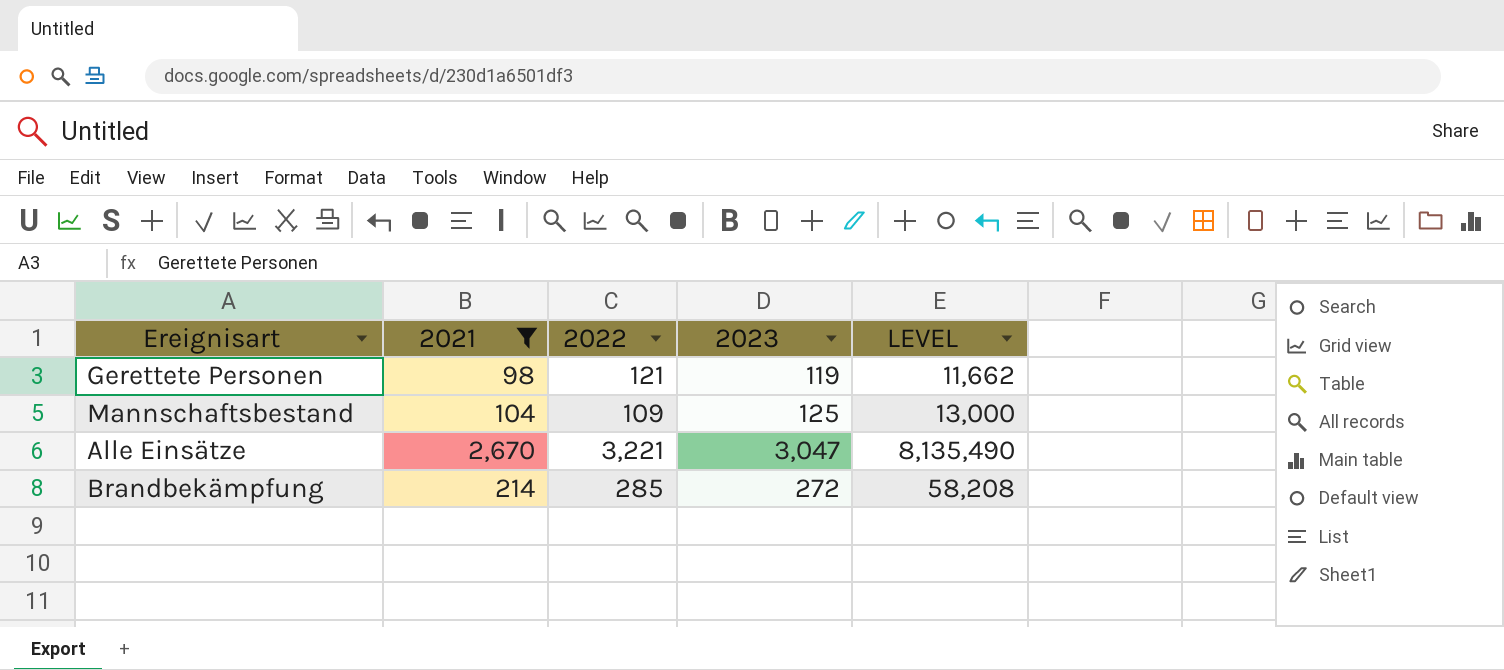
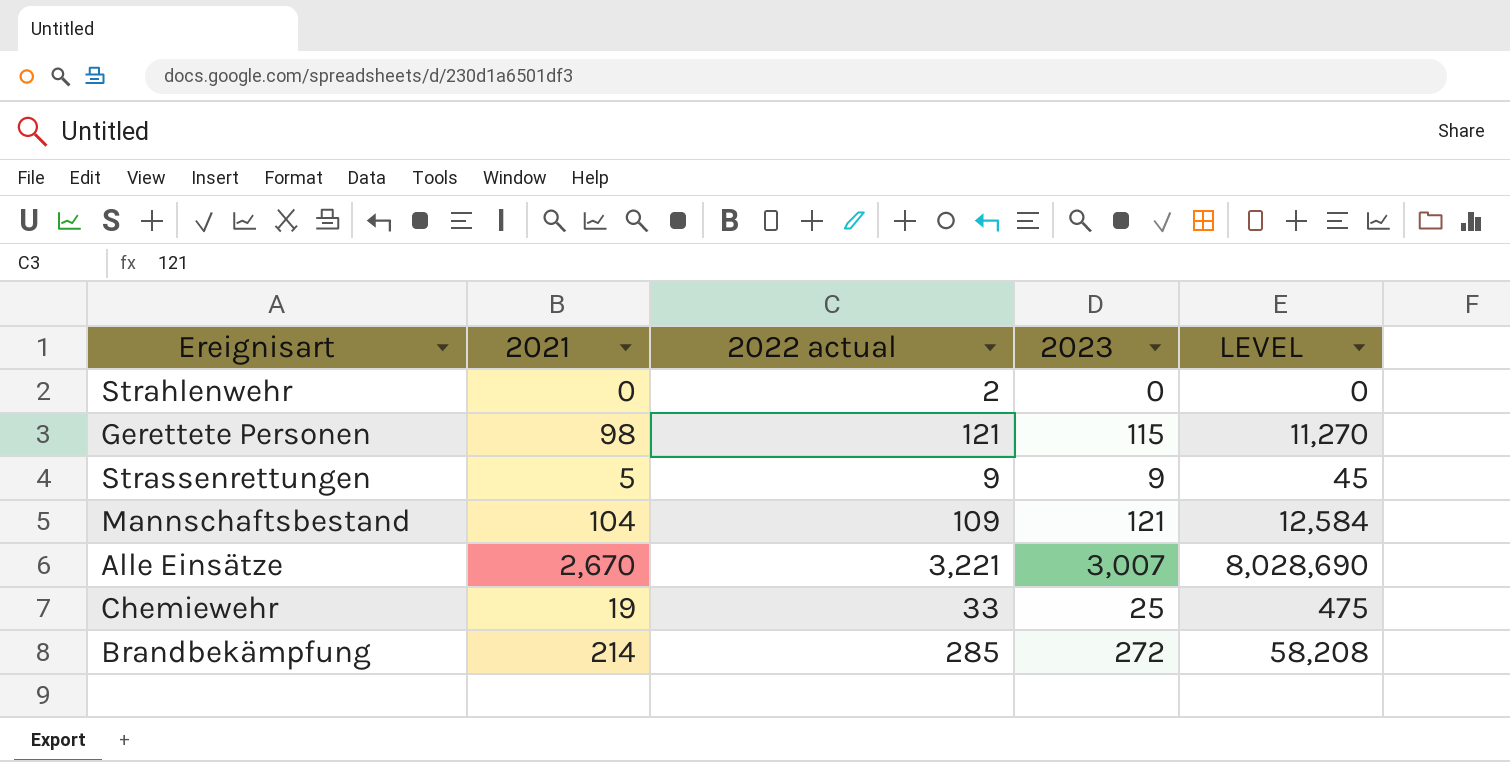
filter: 2021 >= 98 -> none
column name: 2022 -> 2022 actual
Gerettete Personen | 2023: 119 -> 115
Gerettete Personen | LEVEL: 11,662 -> 11,270
Mannschaftsbestand | 2023: 125 -> 121
Mannschaftsbestand | LEVEL: 13,000 -> 12,584
Alle Einsätze | 2023: 3,047 -> 3,007
Alle Einsätze | LEVEL: 8,135,490 -> 8,028,690

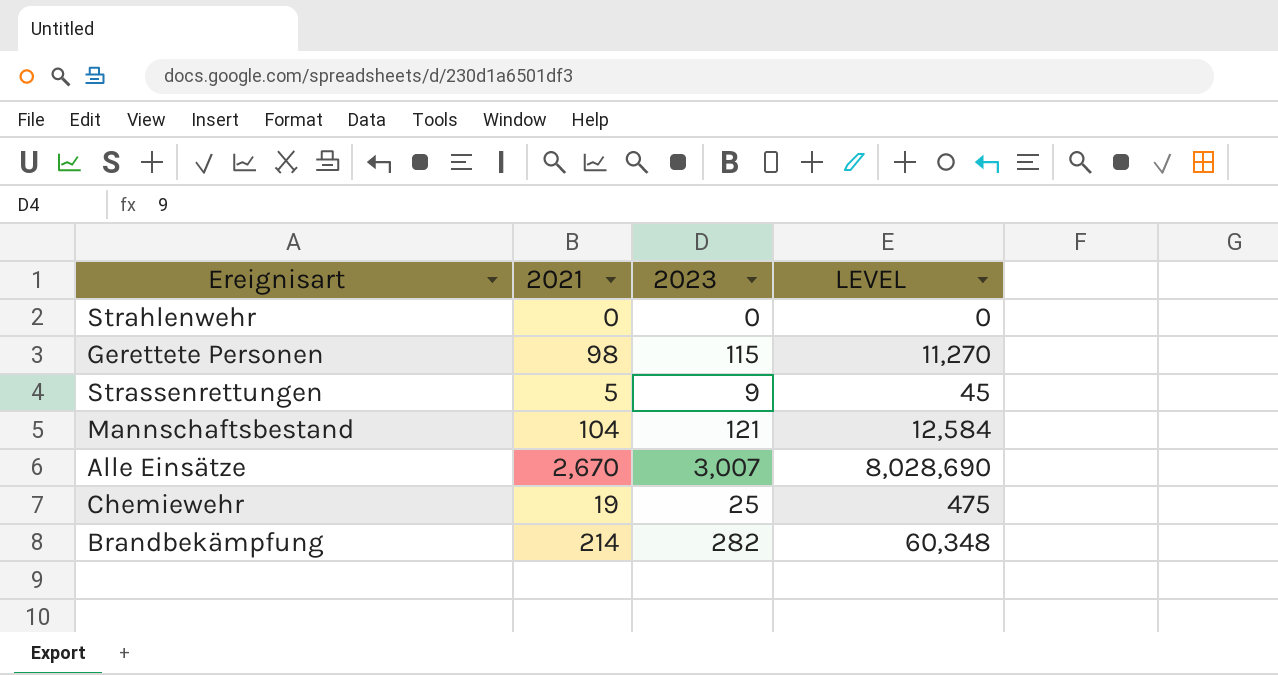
column 2022 actual | position: 3 -> none
Brandbekämpfung | 2023: 272 -> 282
Brandbekämpfung | LEVEL: 58,208 -> 60,348

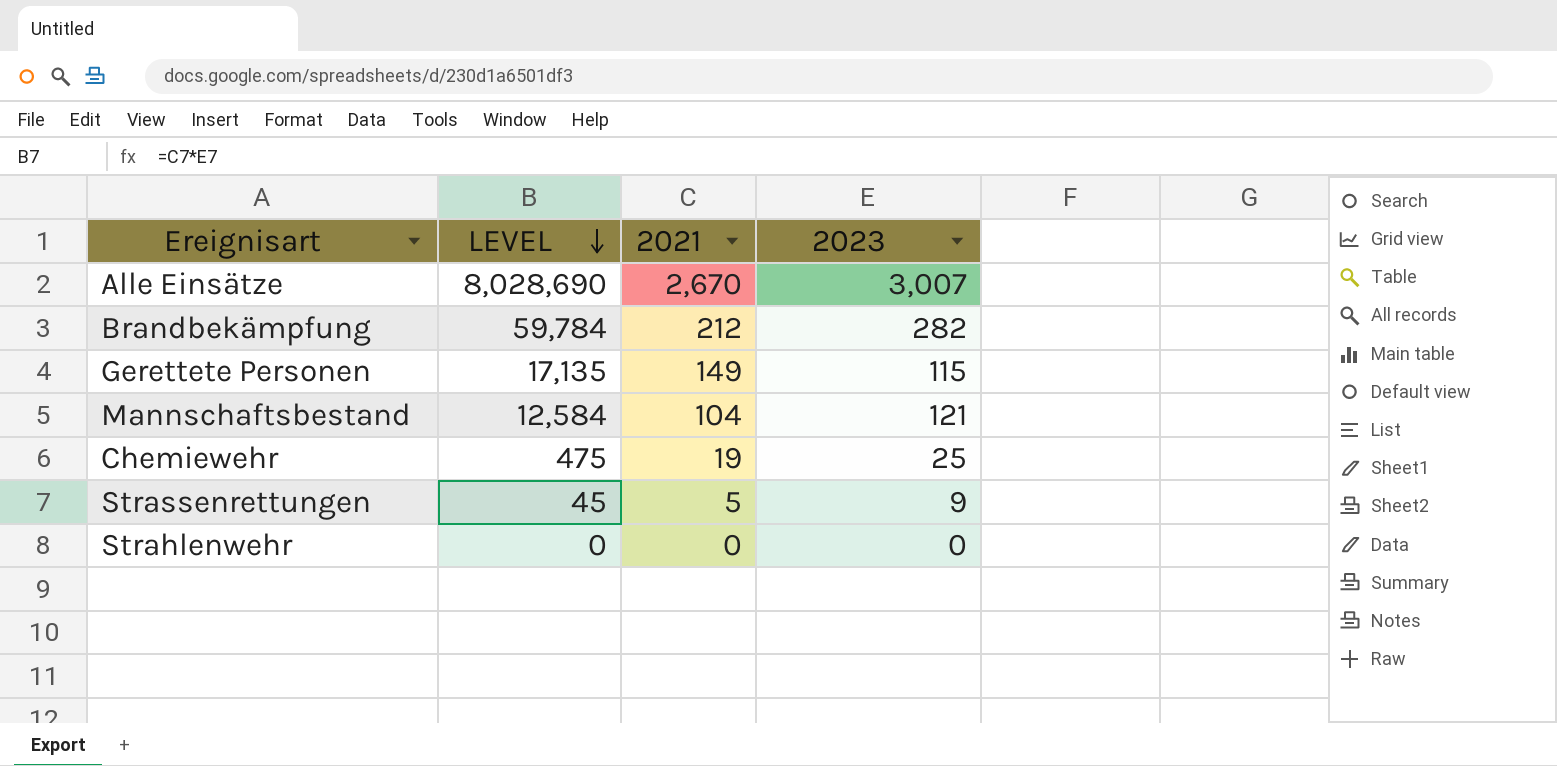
row order: none -> LEVEL descending
column LEVEL | position: 4 -> 2
Brandbekämpfung | LEVEL: 60,348 -> 59,784
Brandbekämpfung | 2021: 214 -> 212
Gerettete Personen | LEVEL: 11,270 -> 17,135
Gerettete Personen | 2021: 98 -> 149

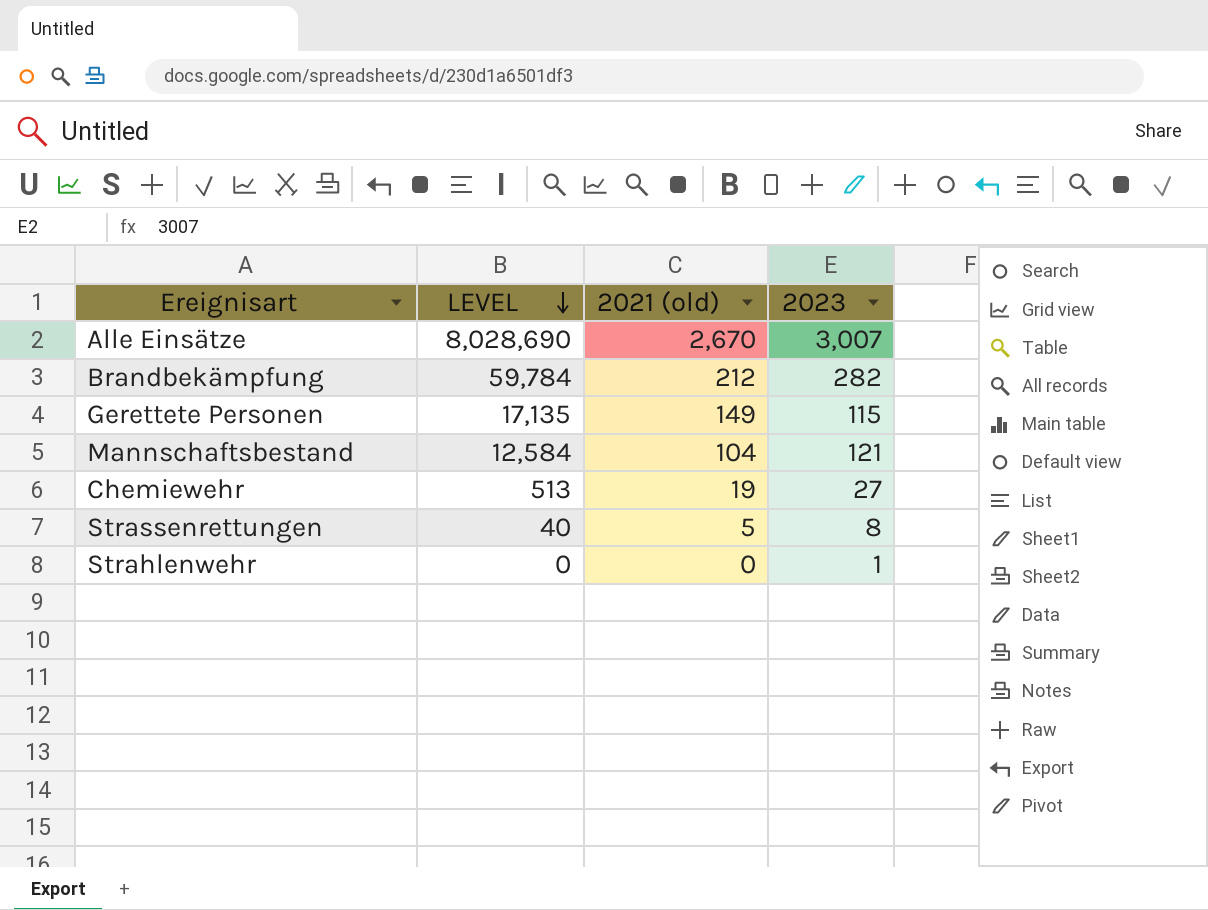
column name: 2021 -> 2021 (old)
Chemiewehr | LEVEL: 475 -> 513
Chemiewehr | 2023: 25 -> 27
Strassenrettungen | LEVEL: 45 -> 40
Strassenrettungen | 2023: 9 -> 8
Strahlenwehr | 2023: 0 -> 1

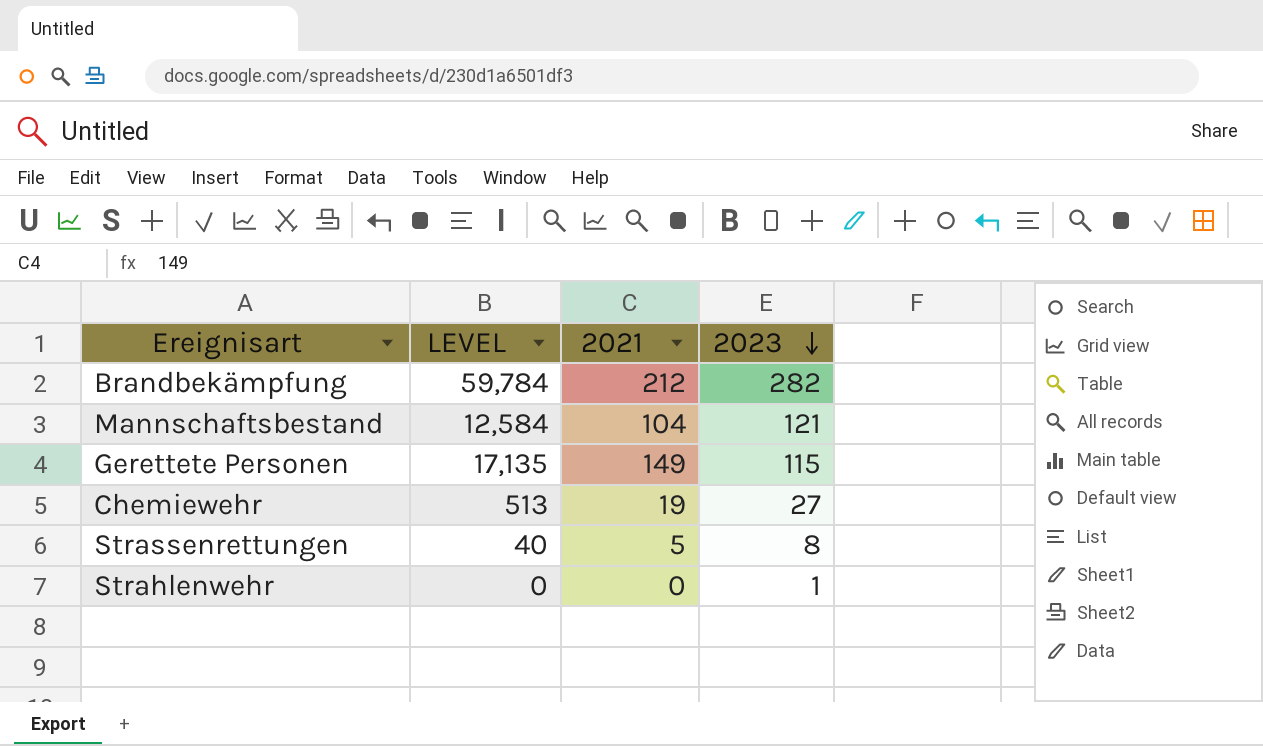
row order: LEVEL descending -> 2023 descending
column name: 2021 (old) -> 2021
row Alle Einsätze: 8,028,690 | 2,670 | 3,007 -> none

